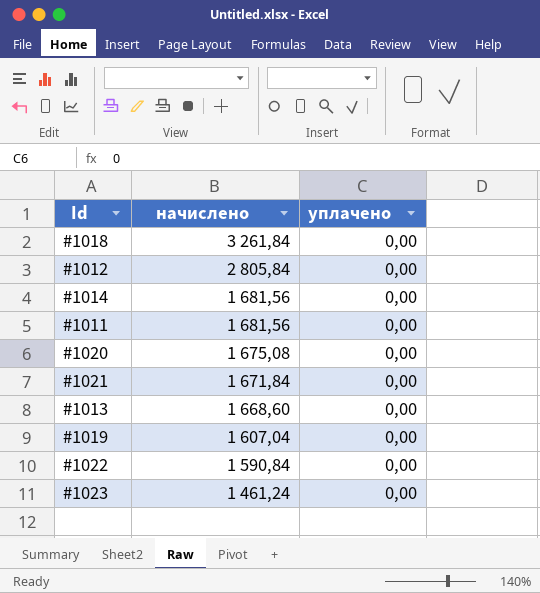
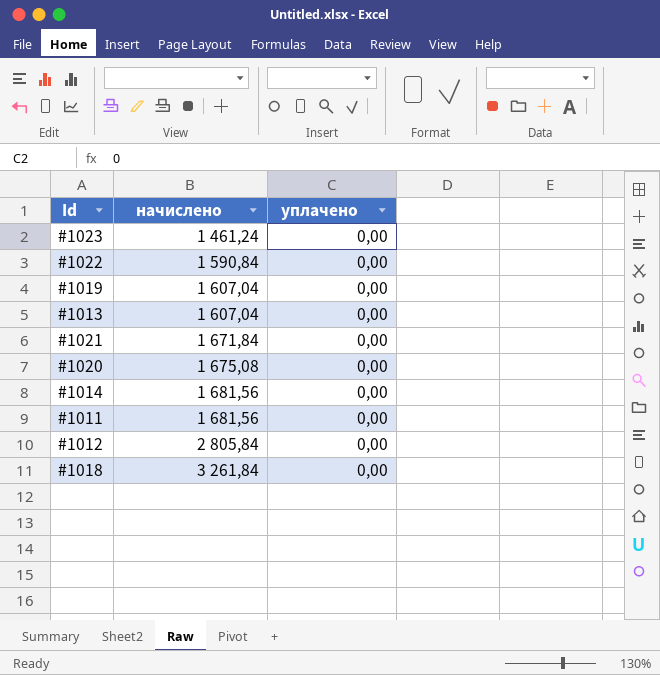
row order: начислено descending -> начислено ascending
#1013 | начислено: 1 668,60 -> 1 607,04

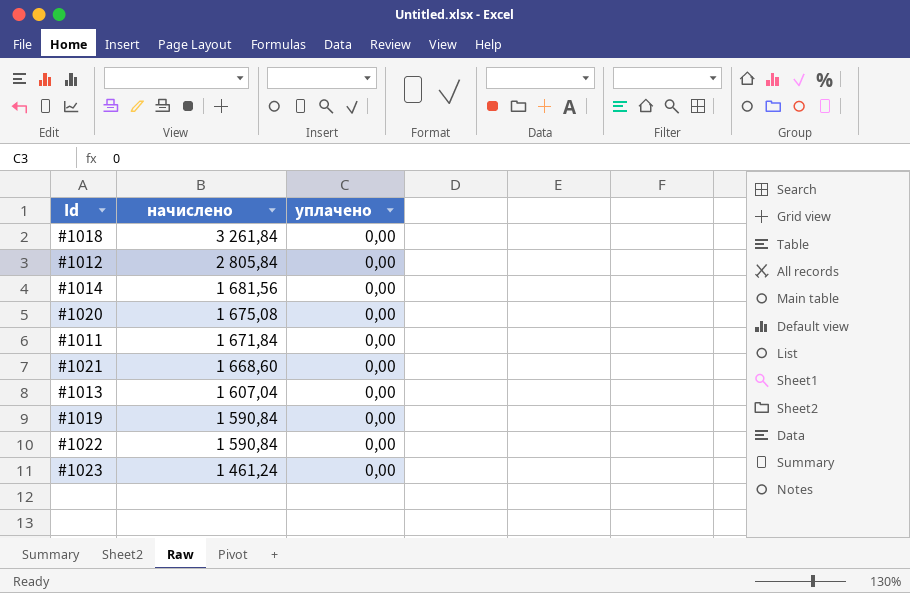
row order: начислено ascending -> начислено descending
#1011 | начислено: 1 681,56 -> 1 671,84
#1021 | начислено: 1 671,84 -> 1 668,60
#1019 | начислено: 1 607,04 -> 1 590,84

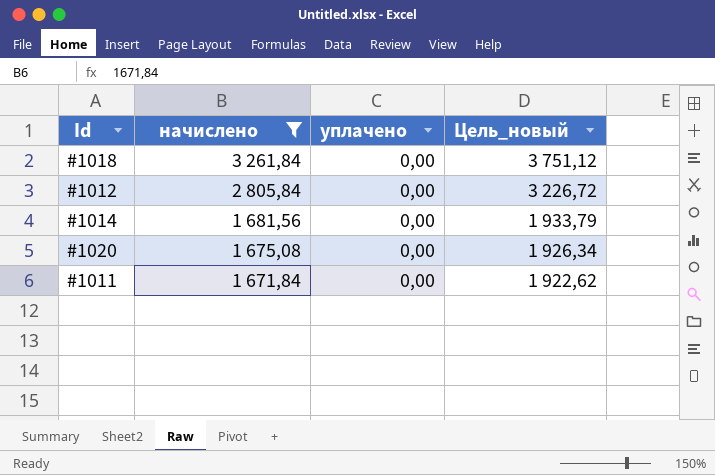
filter: none -> начислено >= 1 671,84
column Цель_новый | formula: none -> [начислено] * 1,15

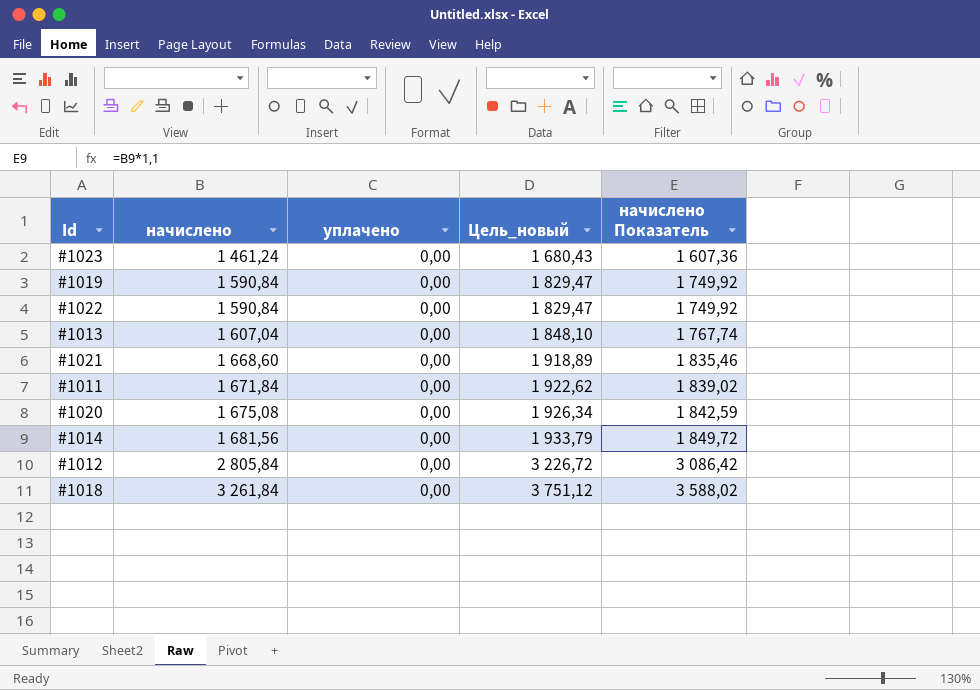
filter: начислено >= 1 671,84 -> none
row order: начислено descending -> начислено ascending
column начислено Показатель | formula: none -> [начислено] * 1,1

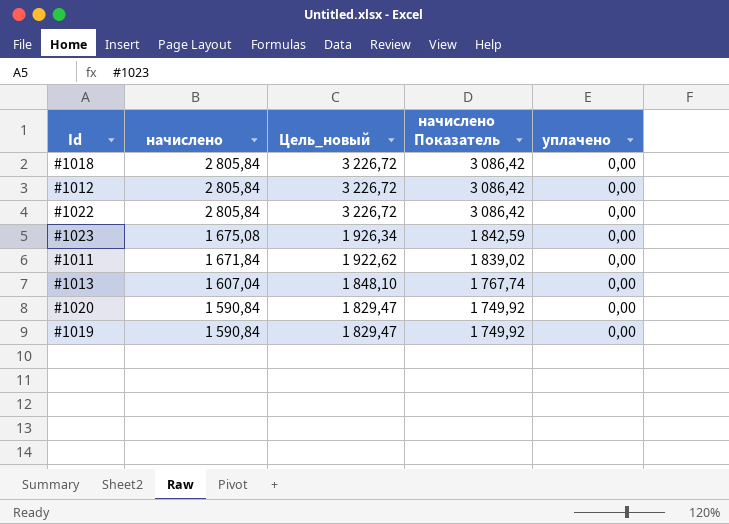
row order: начислено ascending -> начислено descending
column уплачено | position: 3 -> 5
row #1021: 1 668,60 | 0,00 | 1 918,89 | 1 835,46 -> none
row #1014: 1 681,56 | 0,00 | 1 933,79 | 1 849,72 -> none
#1018 | начислено: 3 261,84 -> 2 805,84
#1018 | Цель_новый: 3 751,12 -> 3 226,72
#1018 | начислено Показатель: 3 588,02 -> 3 086,42
#1022 | начислено: 1 590,84 -> 2 805,84
#1022 | Цель_новый: 1 829,47 -> 3 226,72
#1022 | начислено Показатель: 1 749,92 -> 3 086,42
#1023 | начислено: 1 461,24 -> 1 675,08
#1023 | Цель_новый: 1 680,43 -> 1 926,34
#1023 | начислено Показатель: 1 607,36 -> 1 842,59
#1020 | начислено: 1 675,08 -> 1 590,84
#1020 | Цель_новый: 1 926,34 -> 1 829,47
#1020 | начислено Показатель: 1 842,59 -> 1 749,92

